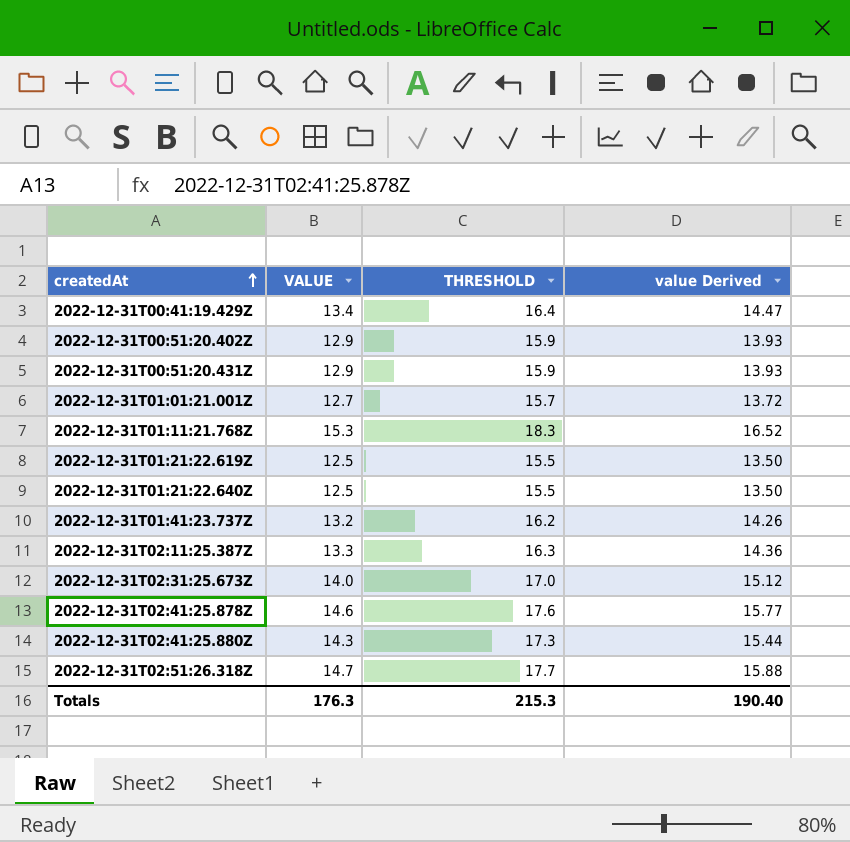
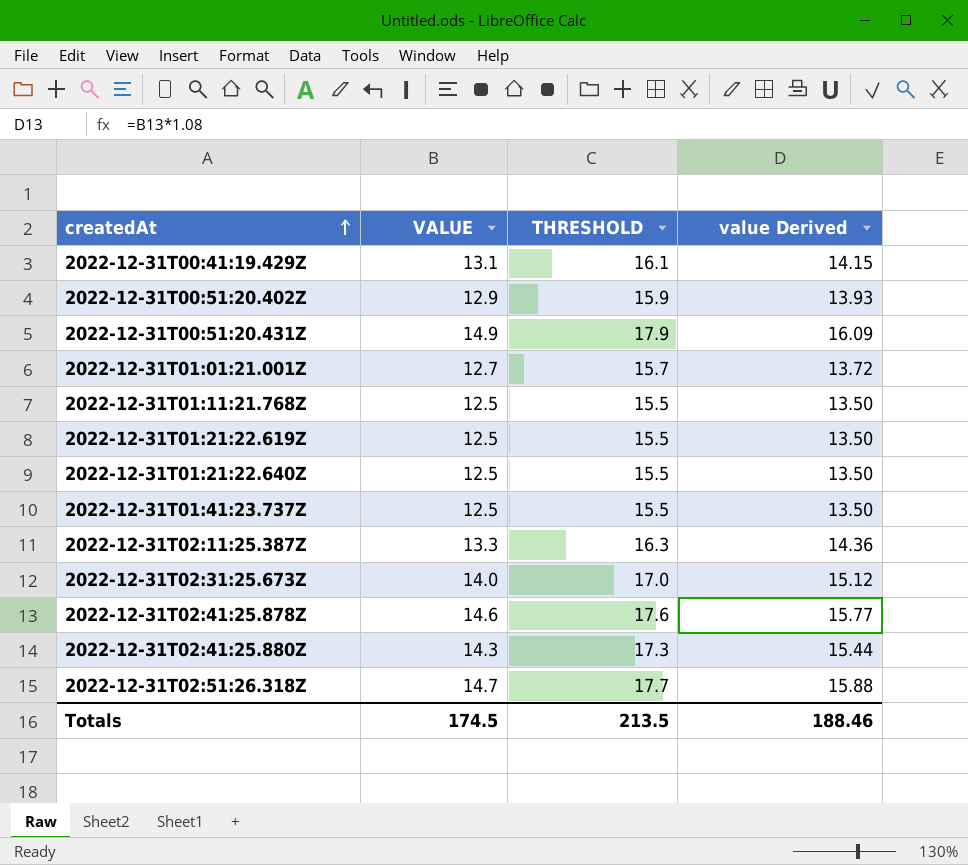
2022-12-31T00:41:19.429Z | VALUE: 13.4 -> 13.1
2022-12-31T00:41:19.429Z | THRESHOLD: 16.4 -> 16.1
2022-12-31T00:41:19.429Z | value Derived: 14.47 -> 14.15
2022-12-31T00:51:20.431Z | VALUE: 12.9 -> 14.9
2022-12-31T00:51:20.431Z | THRESHOLD: 15.9 -> 17.9
2022-12-31T00:51:20.431Z | value Derived: 13.93 -> 16.09
2022-12-31T01:11:21.768Z | VALUE: 15.3 -> 12.5
2022-12-31T01:11:21.768Z | THRESHOLD: 18.3 -> 15.5
2022-12-31T01:11:21.768Z | value Derived: 16.52 -> 13.50
2022-12-31T01:41:23.737Z | VALUE: 13.2 -> 12.5
2022-12-31T01:41:23.737Z | THRESHOLD: 16.2 -> 15.5
2022-12-31T01:41:23.737Z | value Derived: 14.26 -> 13.50
Totals | VALUE: 176.3 -> 174.5
Totals | THRESHOLD: 215.3 -> 213.5
Totals | value Derived: 190.40 -> 188.46

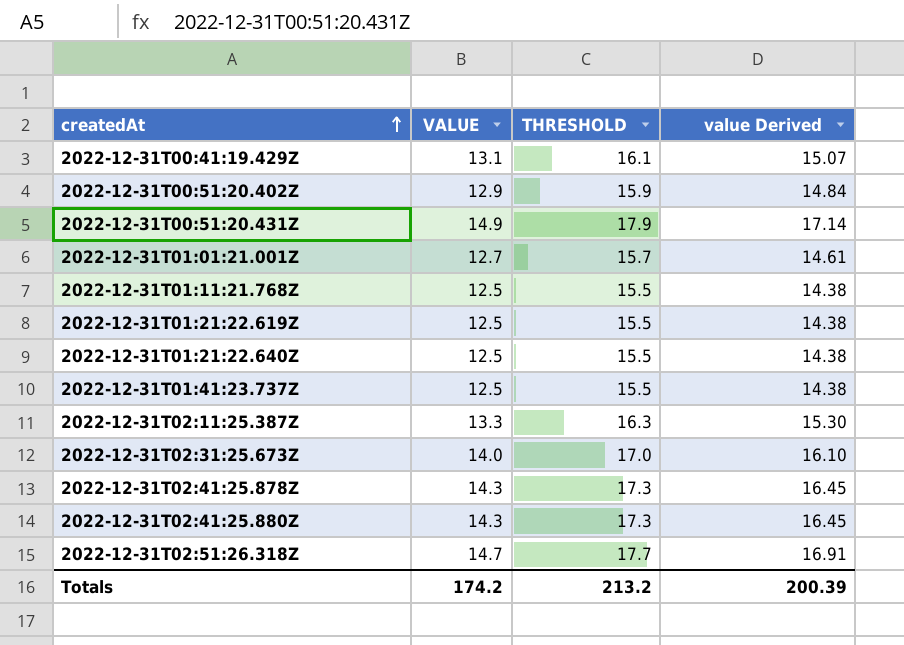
column value Derived | formula: [VALUE] * 1.08 -> [VALUE] * 1.15
2022-12-31T02:41:25.878Z | VALUE: 14.6 -> 14.3
2022-12-31T02:41:25.878Z | THRESHOLD: 17.6 -> 17.3
Totals | VALUE: 174.5 -> 174.2
Totals | THRESHOLD: 213.5 -> 213.2
Totals | value Derived: 188.46 -> 200.39

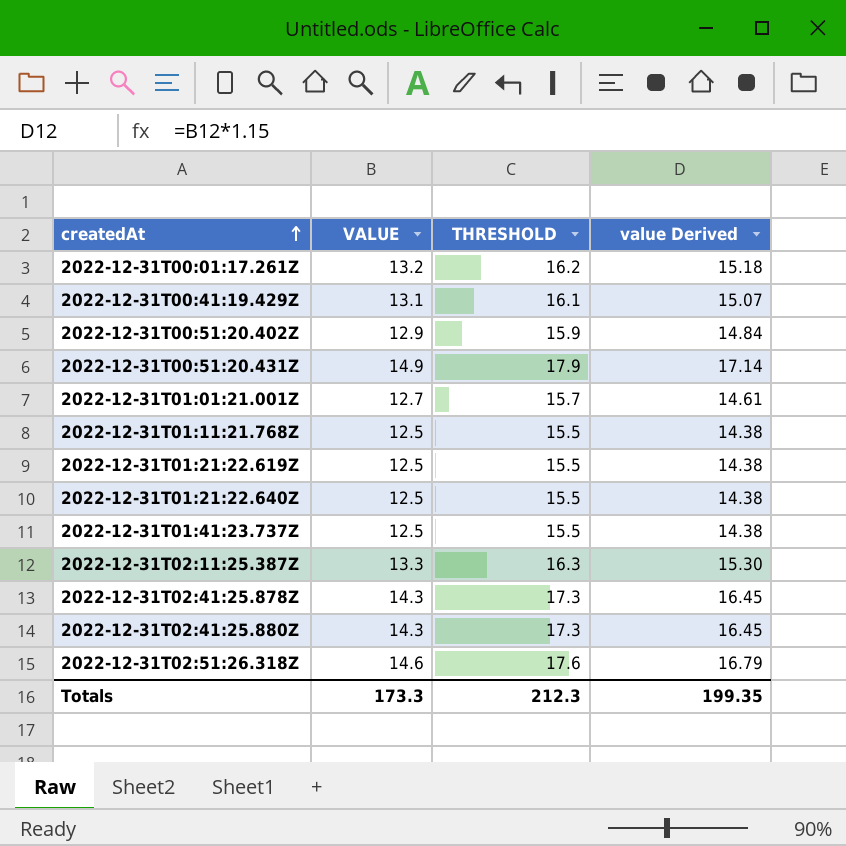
row 2022-12-31T02:31:25.673Z: 14.0 | 17.0 | 16.10 -> none
row 2022-12-31T00:01:17.261Z: none -> 13.2 | 16.2 | 15.18
2022-12-31T02:51:26.318Z | VALUE: 14.7 -> 14.6
2022-12-31T02:51:26.318Z | THRESHOLD: 17.7 -> 17.6
2022-12-31T02:51:26.318Z | value Derived: 16.91 -> 16.79
Totals | VALUE: 174.2 -> 173.3
Totals | THRESHOLD: 213.2 -> 212.3
Totals | value Derived: 200.39 -> 199.35

